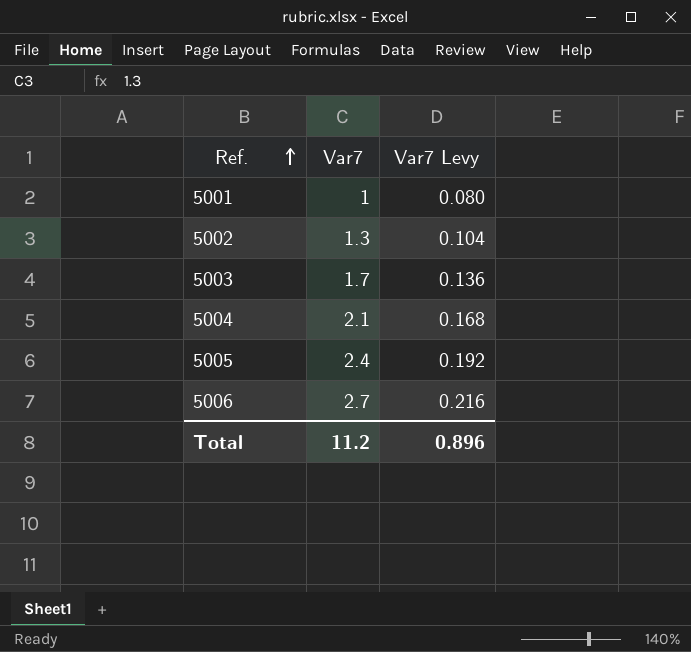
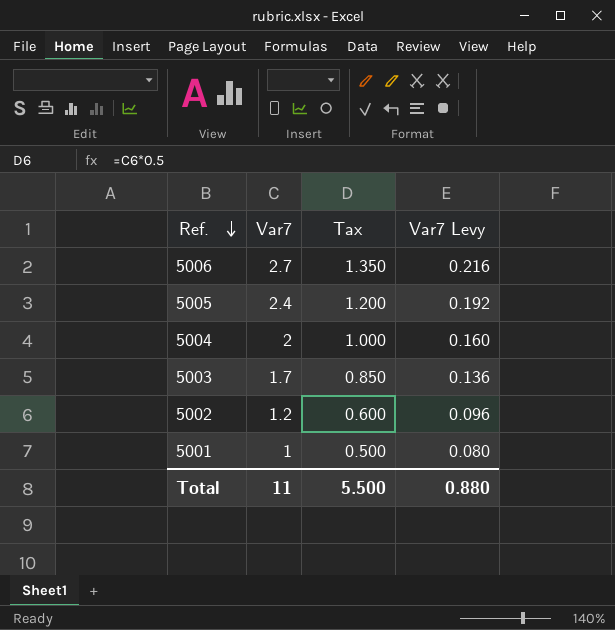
row order: Ref. ascending -> Ref. descending
column Tax | formula: none -> [Var7] * 0.5
5004 | Var7: 2.1 -> 2
5004 | Var7 Levy: 0.168 -> 0.160
5002 | Var7: 1.3 -> 1.2
5002 | Var7 Levy: 0.104 -> 0.096
Total | Var7: 11.2 -> 11
Total | Var7 Levy: 0.896 -> 0.880

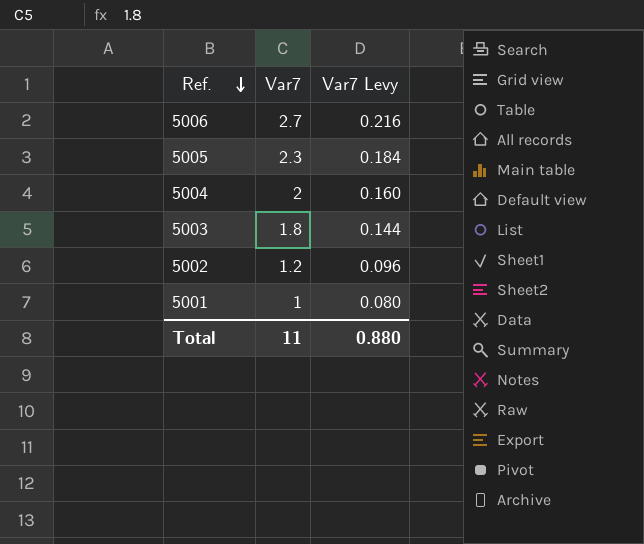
column Tax | formula: [Var7] * 0.5 -> none
5005 | Var7: 2.4 -> 2.3
5005 | Var7 Levy: 0.192 -> 0.184
5003 | Var7: 1.7 -> 1.8
5003 | Var7 Levy: 0.136 -> 0.144

